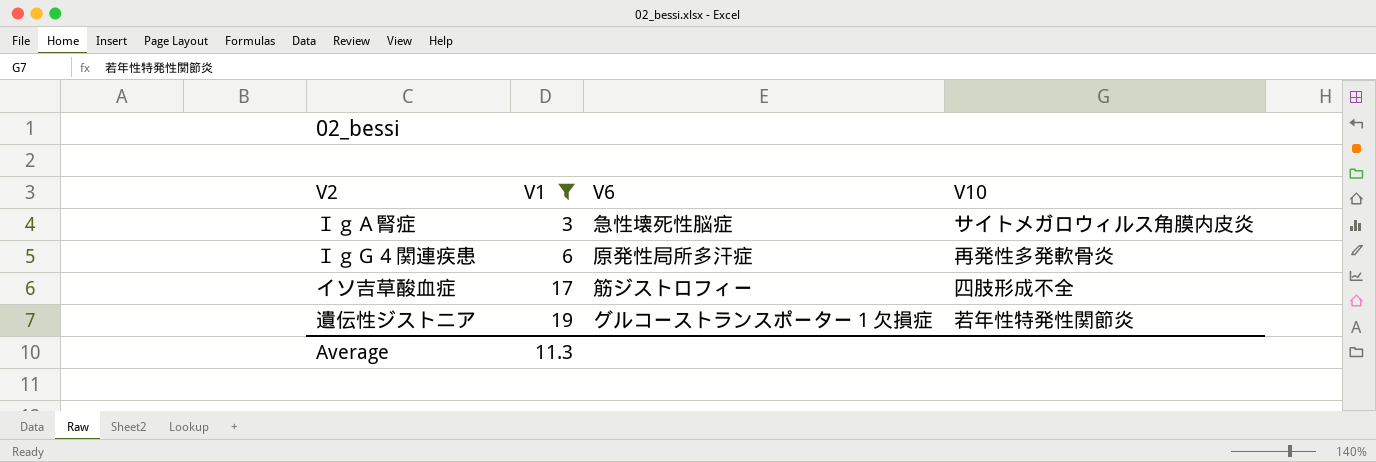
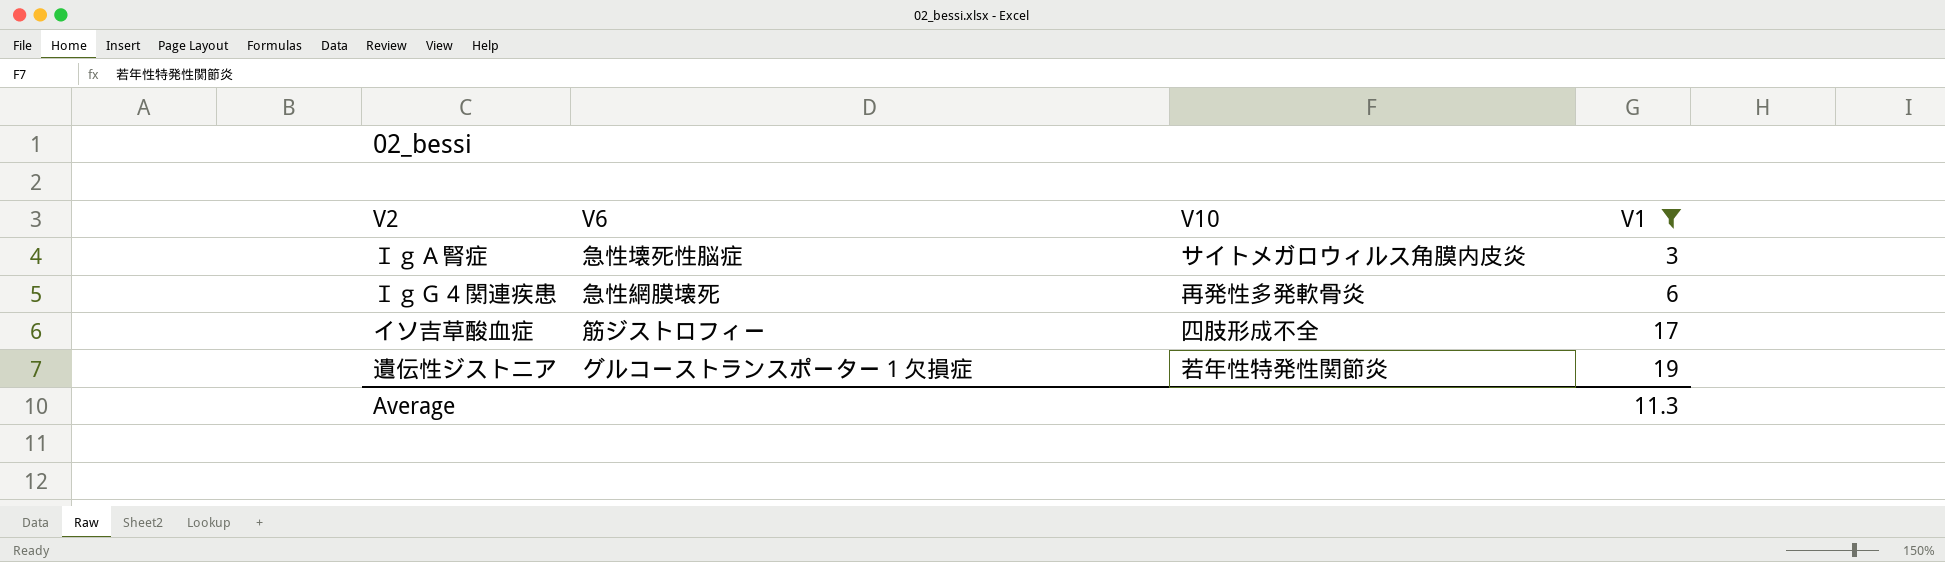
column V1 | position: 2 -> 4
ＩｇＧ４関連疾患 | V6: 原発性局所多汗症 -> 急性網膜壊死

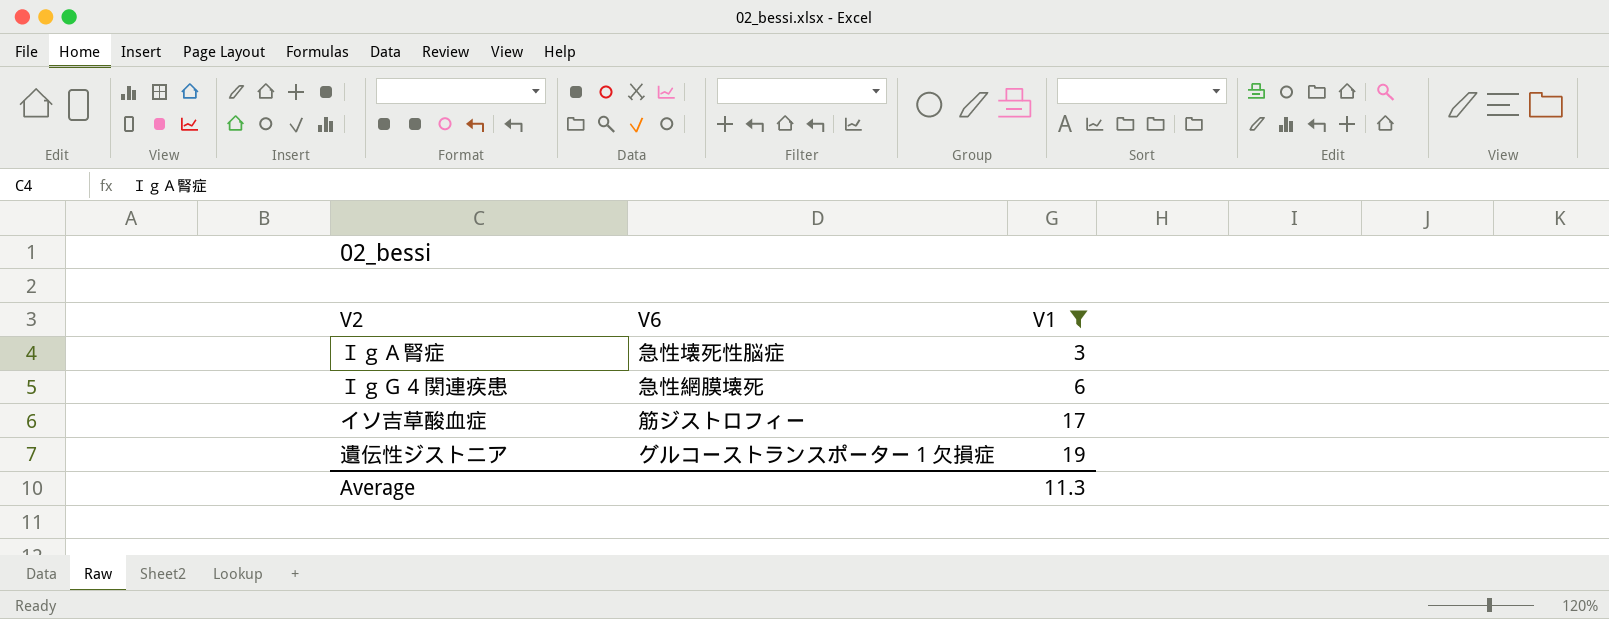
column V10 | position: 3 -> none

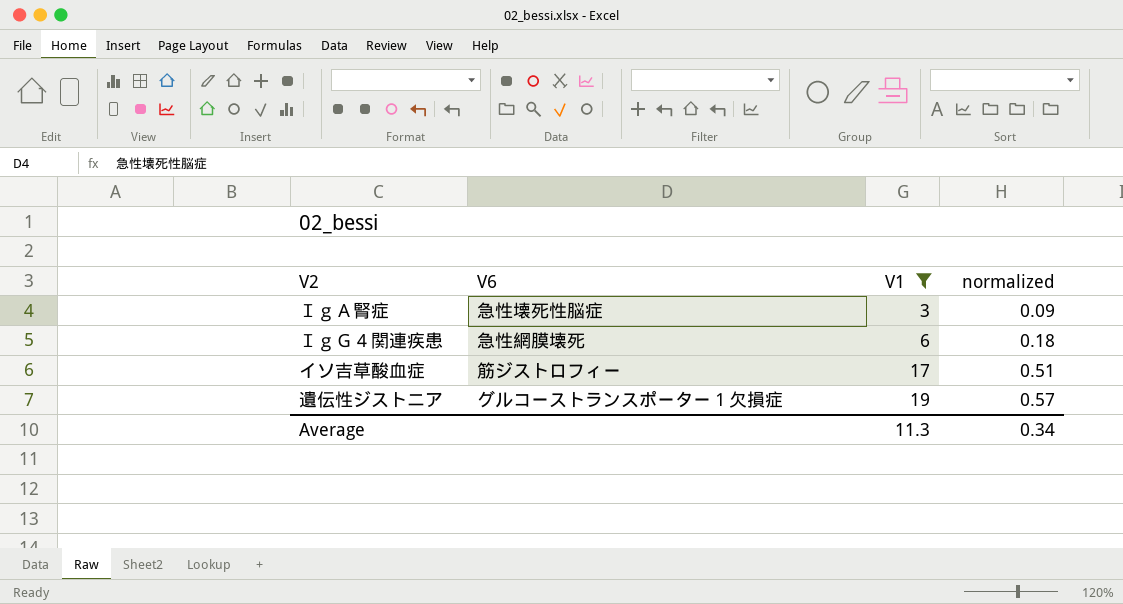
column normalized | formula: none -> [V1] * 0.03

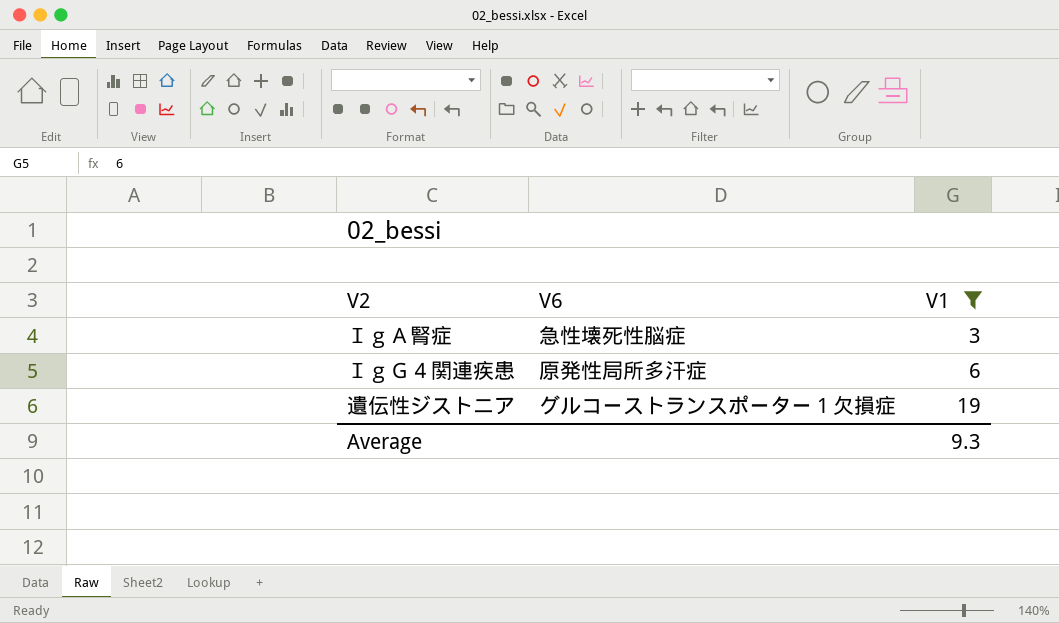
column normalized | formula: [V1] * 0.03 -> none
row イソ吉草酸血症: 筋ジストロフィー | 17 | 0.51 -> none
ＩｇＧ４関連疾患 | V6: 急性網膜壊死 -> 原発性局所多汗症
Average | V1: 11.3 -> 9.3

